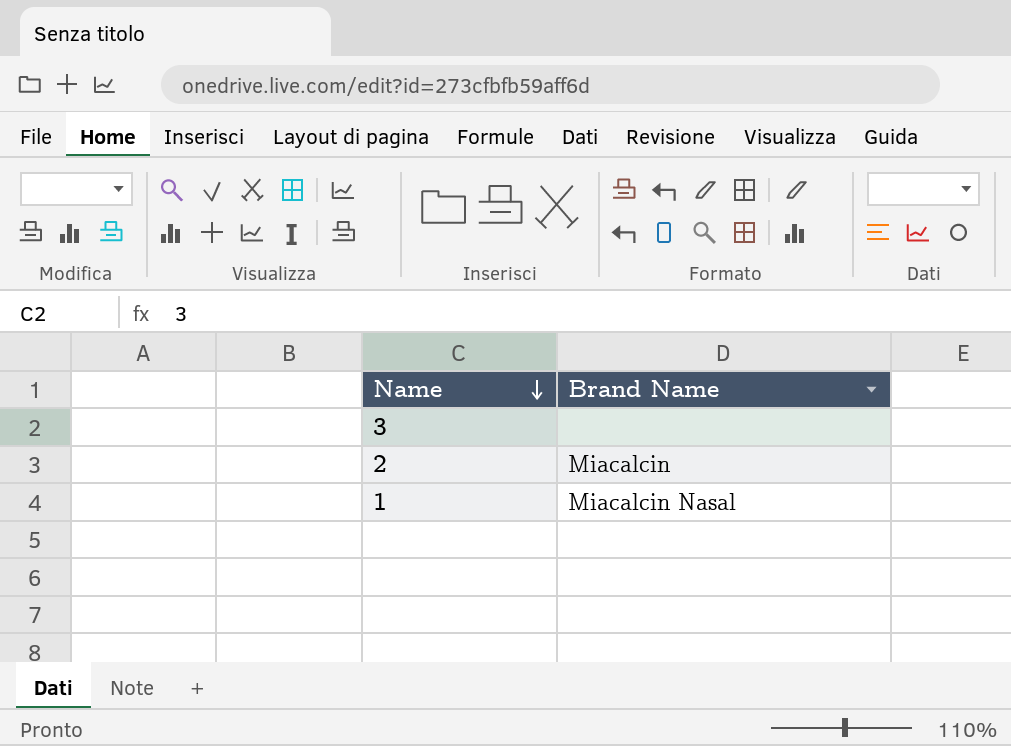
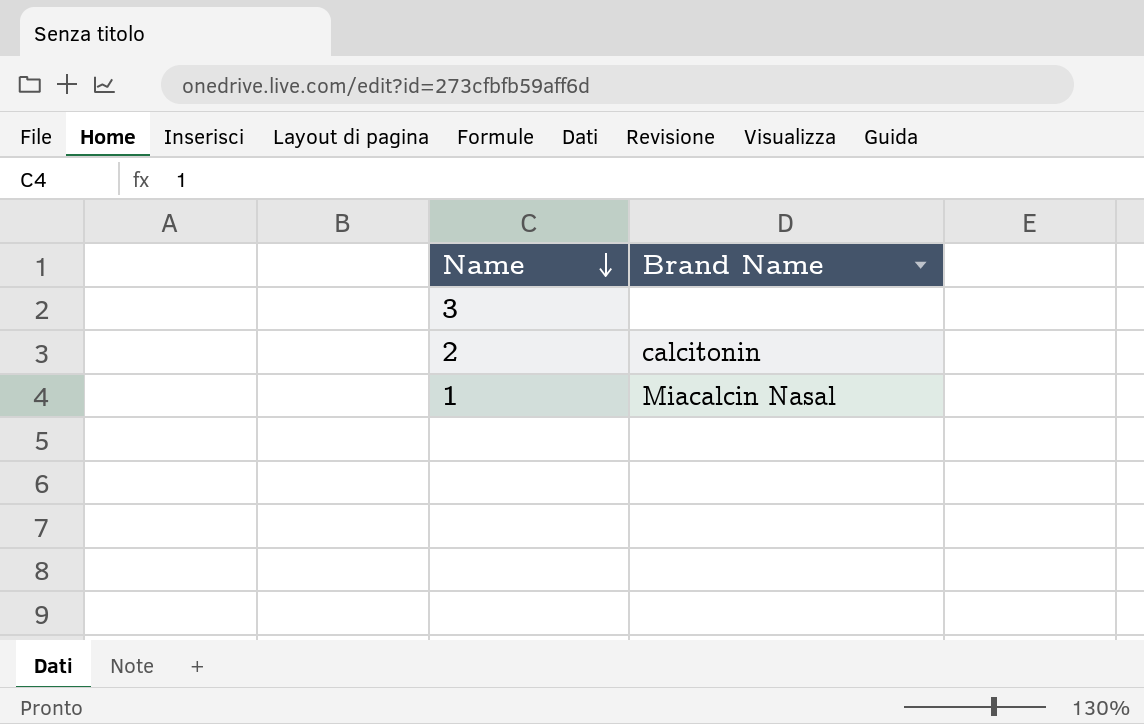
2 | Brand Name: Miacalcin -> calcitonin

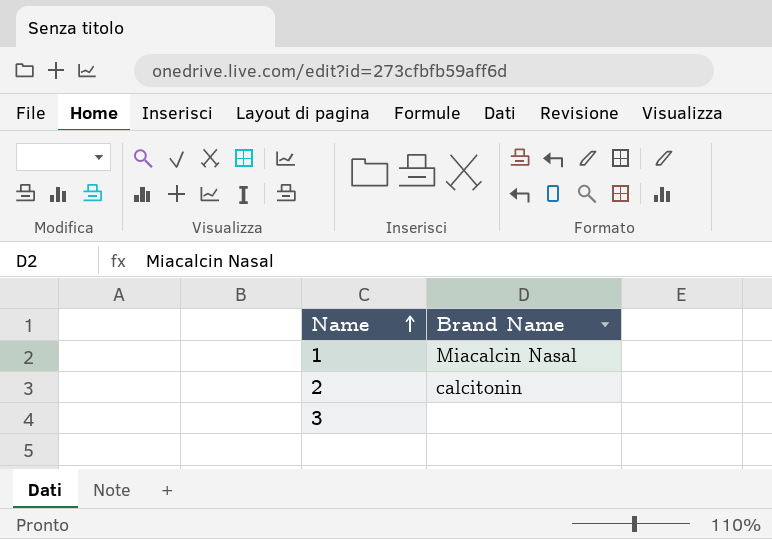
row order: Name descending -> Name ascending

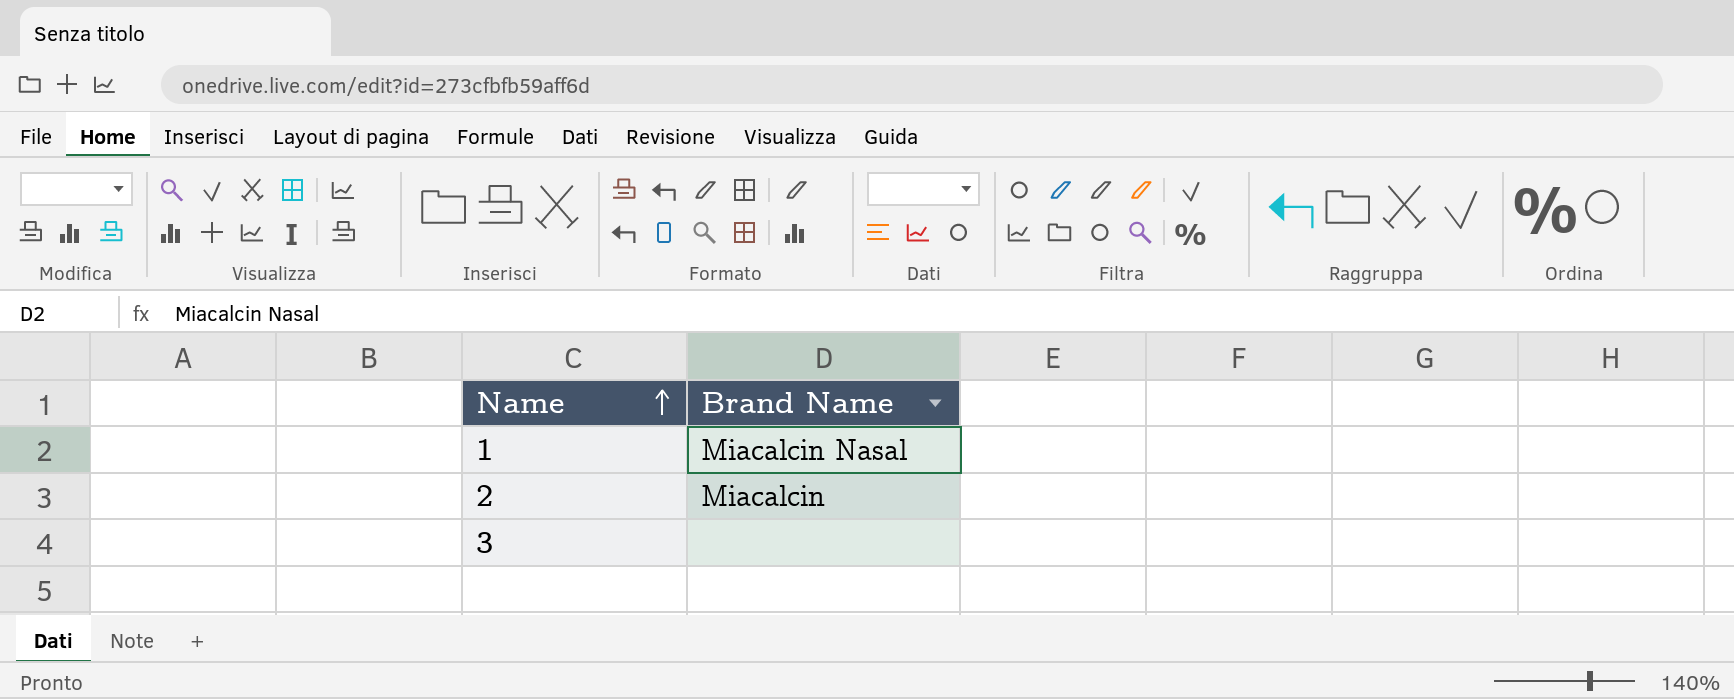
2 | Brand Name: calcitonin -> Miacalcin

